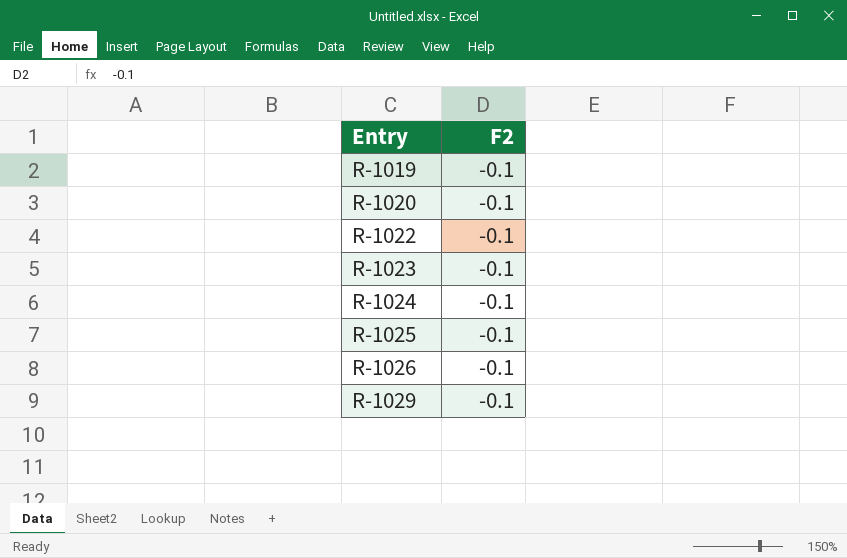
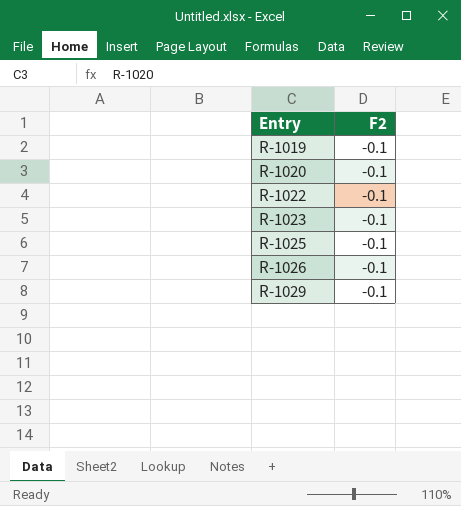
row R-1024: -0.1 -> none

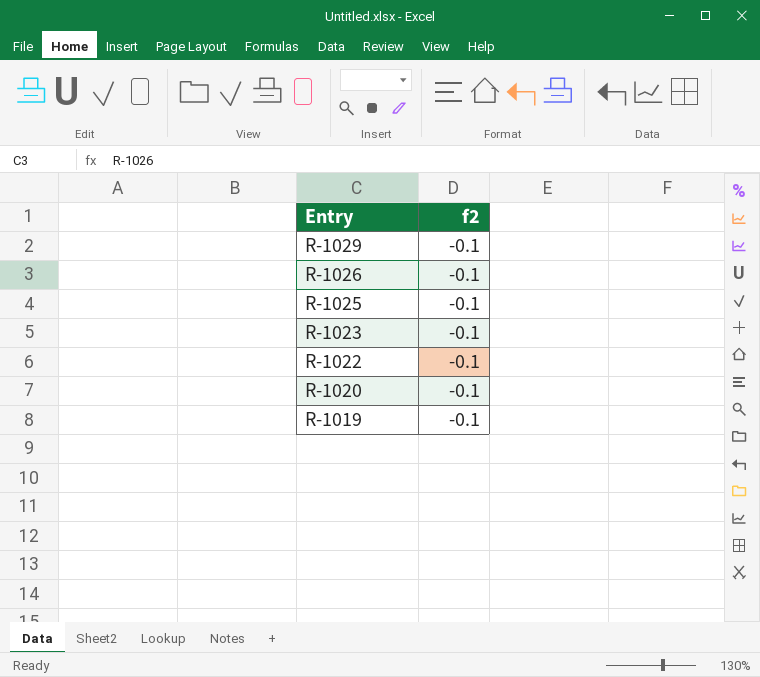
row order: Entry ascending -> Entry descending
column name: F2 -> f2

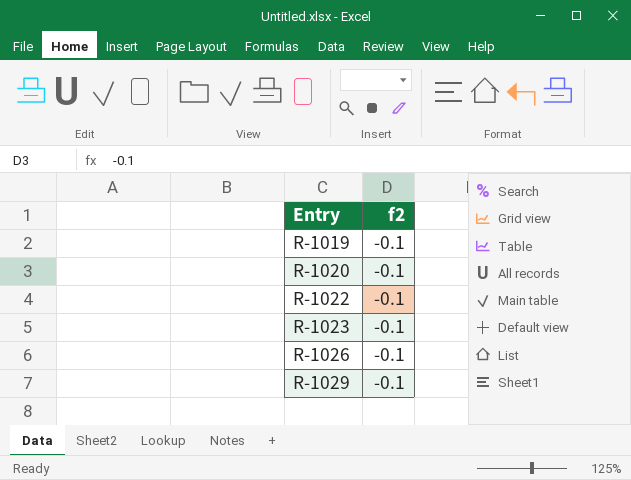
row order: Entry descending -> Entry ascending
row R-1025: -0.1 -> none

